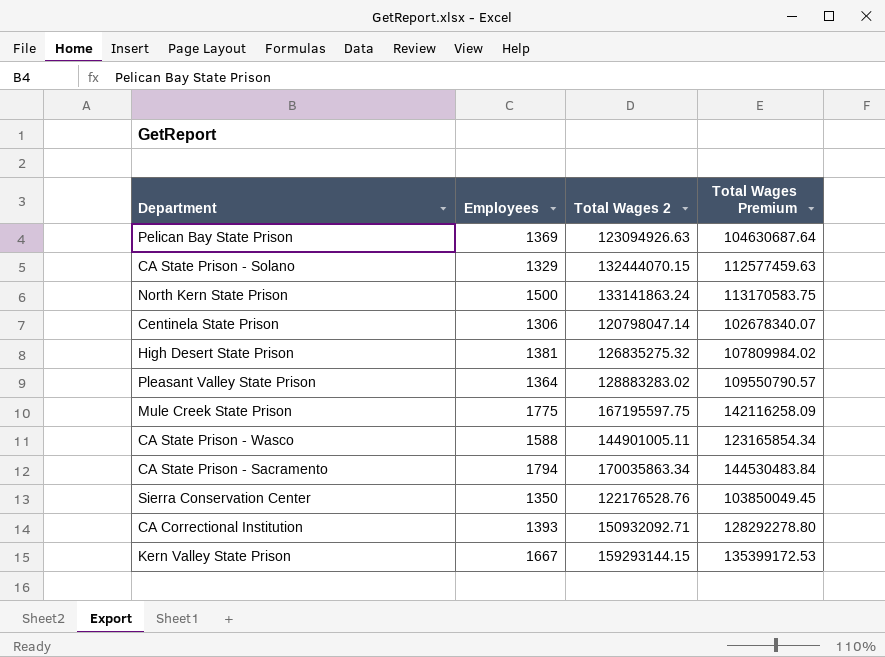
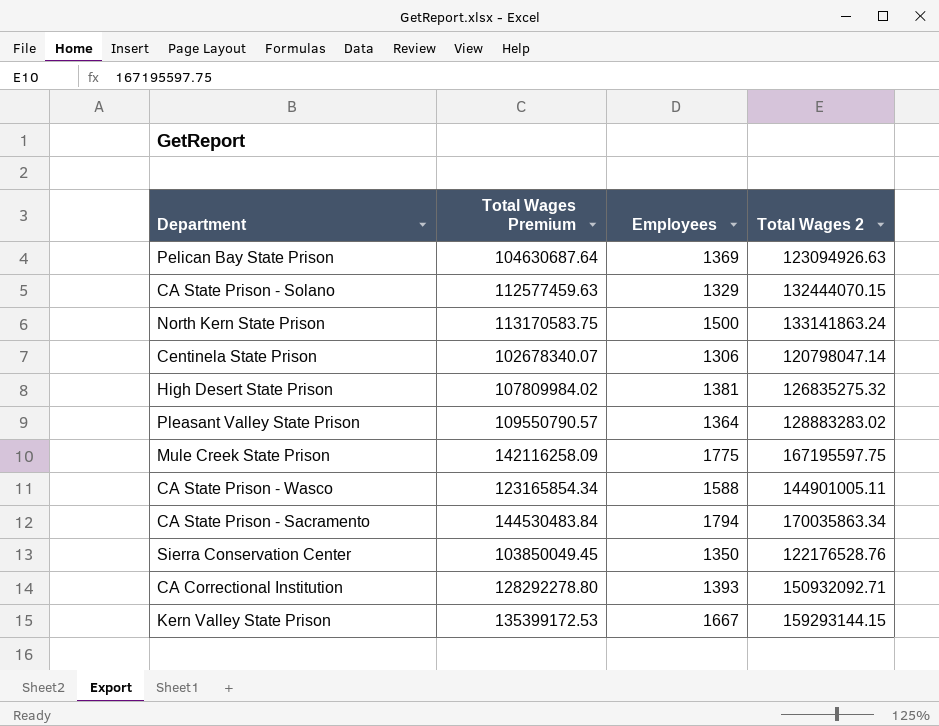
column Total Wages Premium | position: 4 -> 2

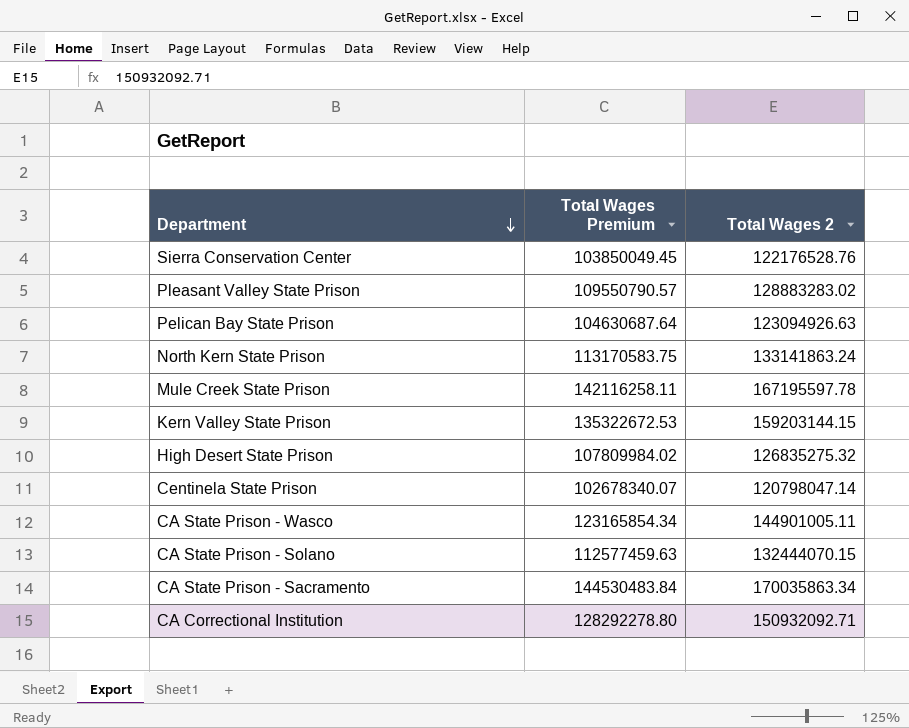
row order: none -> Department descending
column Employees | position: 3 -> none
Mule Creek State Prison | Total Wages Premium: 142116258.09 -> 142116258.11
Mule Creek State Prison | Total Wages 2: 167195597.75 -> 167195597.78
Kern Valley State Prison | Total Wages Premium: 135399172.53 -> 135322672.53
Kern Valley State Prison | Total Wages 2: 159293144.15 -> 159203144.15

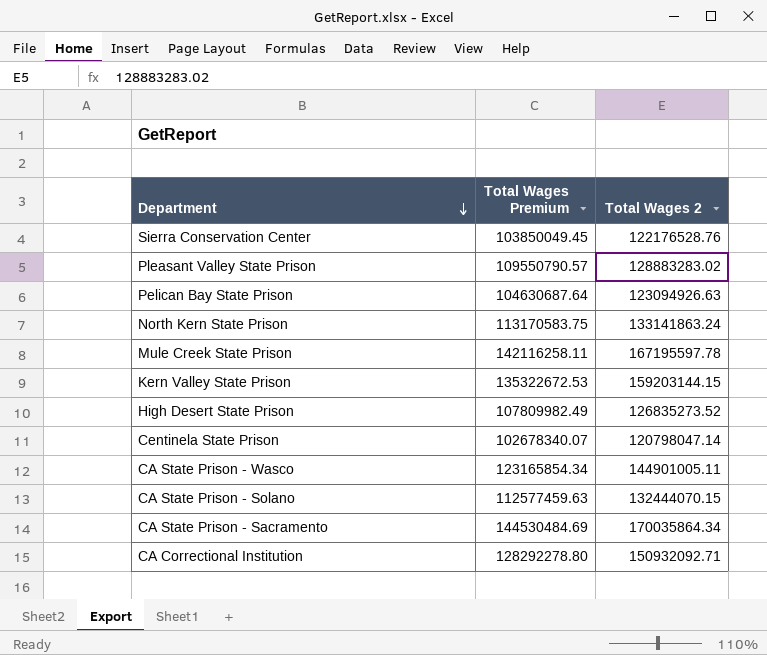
High Desert State Prison | Total Wages Premium: 107809984.02 -> 107809982.49
High Desert State Prison | Total Wages 2: 126835275.32 -> 126835273.52
CA State Prison - Sacramento | Total Wages Premium: 144530483.84 -> 144530484.69
CA State Prison - Sacramento | Total Wages 2: 170035863.34 -> 170035864.34

